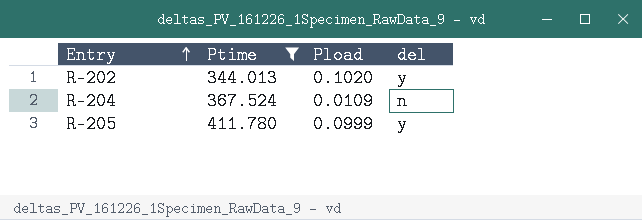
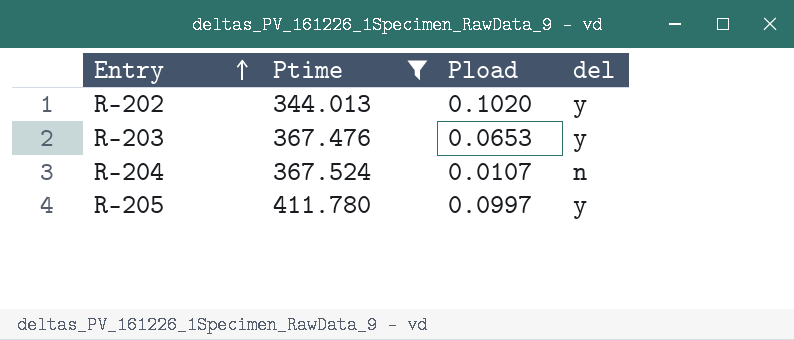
row R-203: none -> 367.476 | 0.0653 | y
R-204 | Pload: 0.0109 -> 0.0107
R-205 | Pload: 0.0999 -> 0.0997

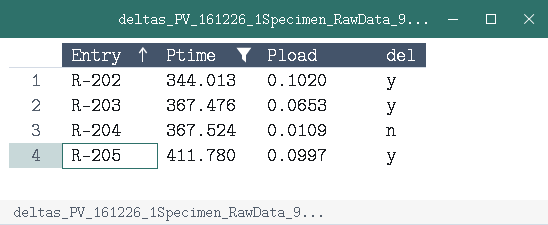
R-204 | Pload: 0.0107 -> 0.0109

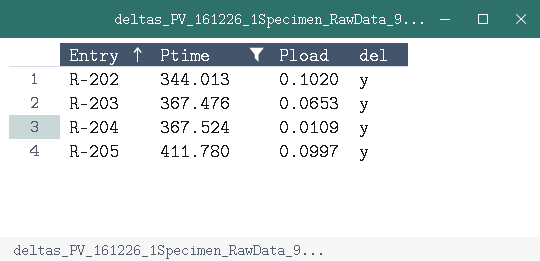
R-204 | del: n -> y

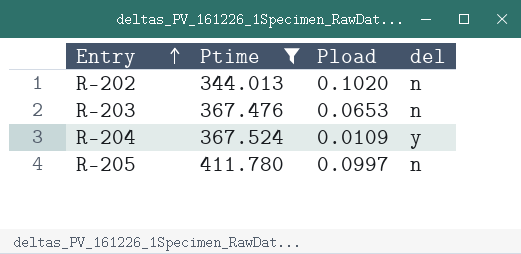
R-202 | del: y -> n
R-203 | del: y -> n
R-205 | del: y -> n

